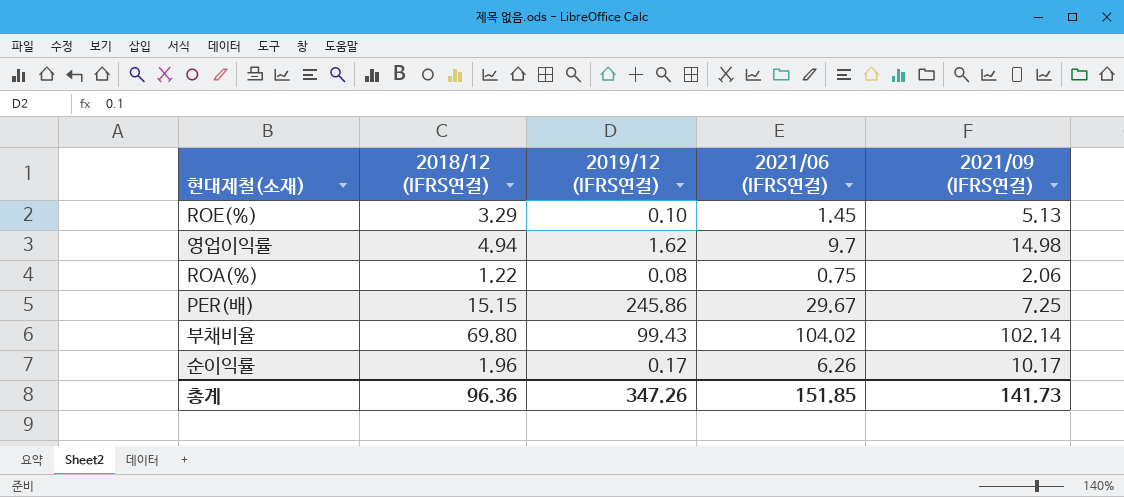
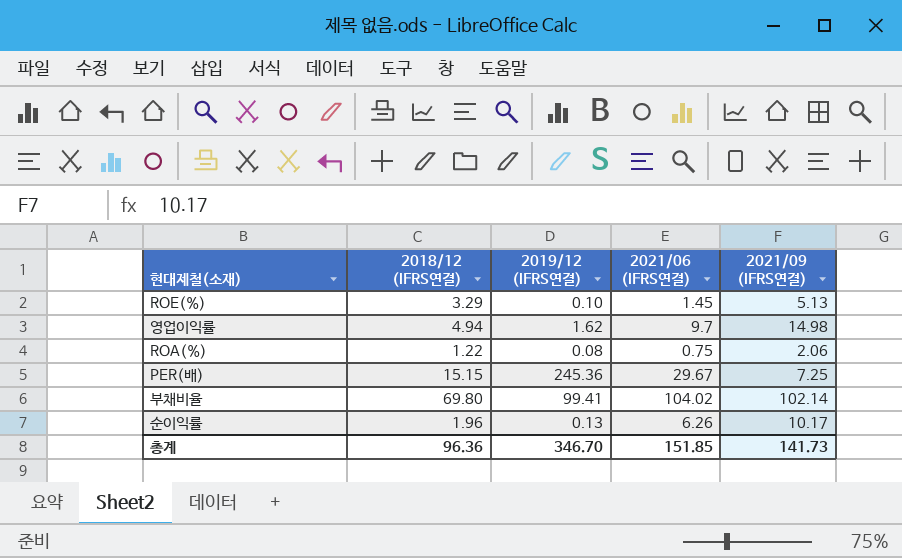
PER(배) | 2019/12 (IFRS연결): 245.86 -> 245.36
부채비율 | 2019/12 (IFRS연결): 99.43 -> 99.41
순이익률 | 2019/12 (IFRS연결): 0.17 -> 0.13
총계 | 2019/12 (IFRS연결): 347.26 -> 346.70

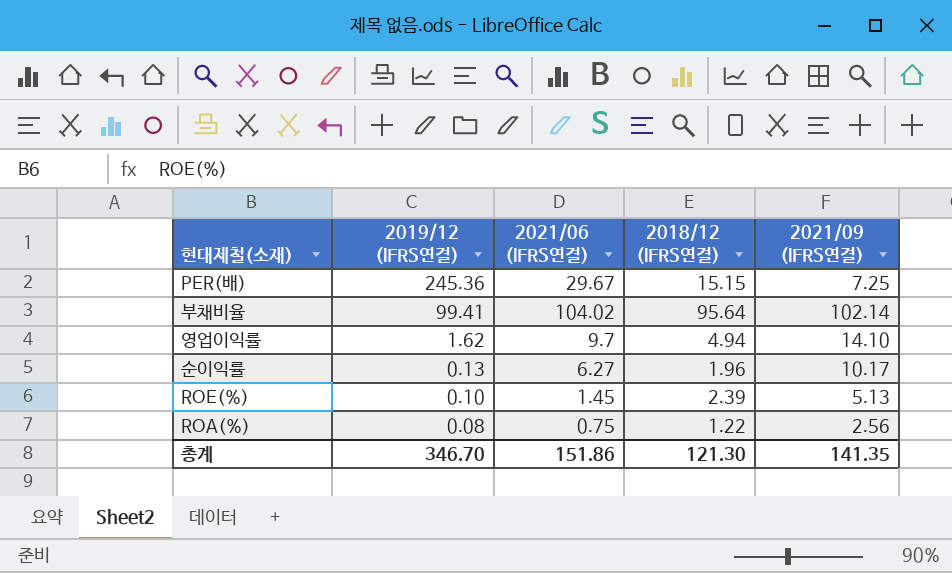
row order: none -> 2019/12 (IFRS연결) descending
column 2018/12 (IFRS연결) | position: 2 -> 4
부채비율 | 2018/12 (IFRS연결): 69.80 -> 95.64
영업이익률 | 2021/09 (IFRS연결): 14.98 -> 14.10
순이익률 | 2021/06 (IFRS연결): 6.26 -> 6.27
ROE(%) | 2018/12 (IFRS연결): 3.29 -> 2.39
ROA(%) | 2021/09 (IFRS연결): 2.06 -> 2.56
총계 | 2021/06 (IFRS연결): 151.85 -> 151.86
총계 | 2018/12 (IFRS연결): 96.36 -> 121.30
총계 | 2021/09 (IFRS연결): 141.73 -> 141.35

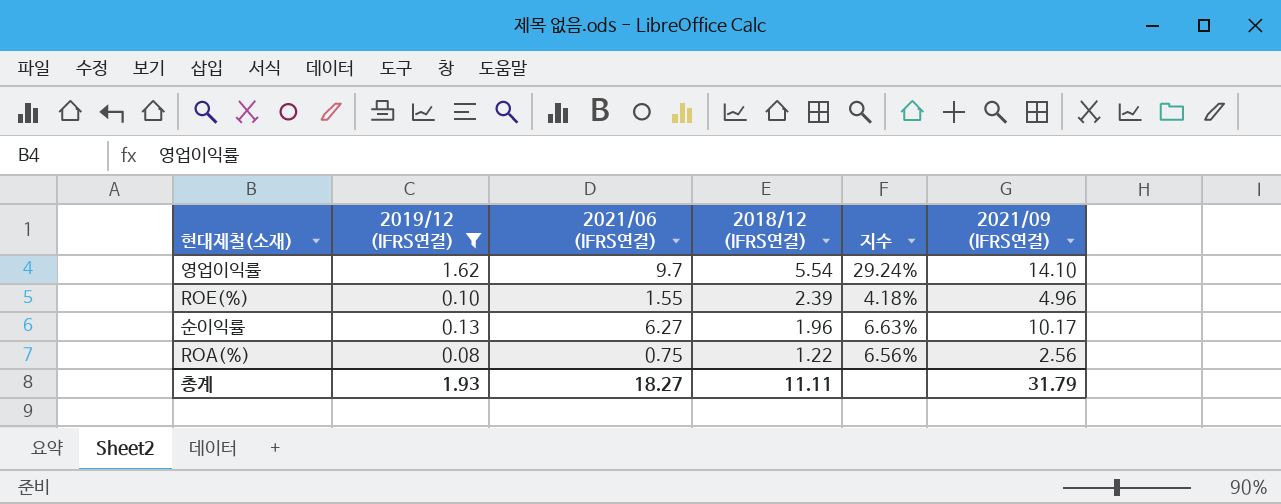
filter: none -> 2019/12 (IFRS연결) <= 1.62
row order: 2019/12 (IFRS연결) descending -> 2018/12 (IFRS연결) descending
column 지수 | formula: none -> [2019/12 (IFRS연결)] / [2018/12 (IFRS연결)]
영업이익률 | 2018/12 (IFRS연결): 4.94 -> 5.54
ROE(%) | 2021/06 (IFRS연결): 1.45 -> 1.55
ROE(%) | 2021/09 (IFRS연결): 5.13 -> 4.96
총계 | 2019/12 (IFRS연결): 346.70 -> 1.93
총계 | 2021/06 (IFRS연결): 151.86 -> 18.27
총계 | 2018/12 (IFRS연결): 121.30 -> 11.11
총계 | 2021/09 (IFRS연결): 141.35 -> 31.79

